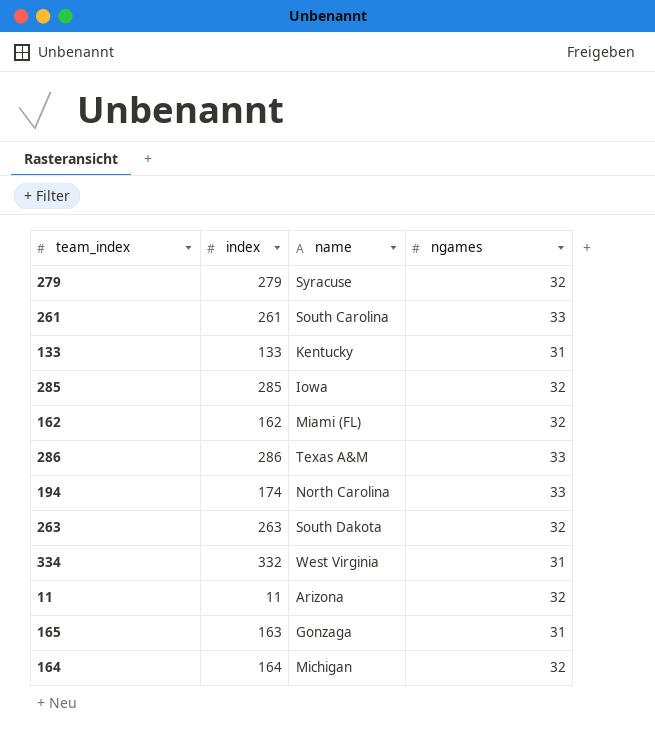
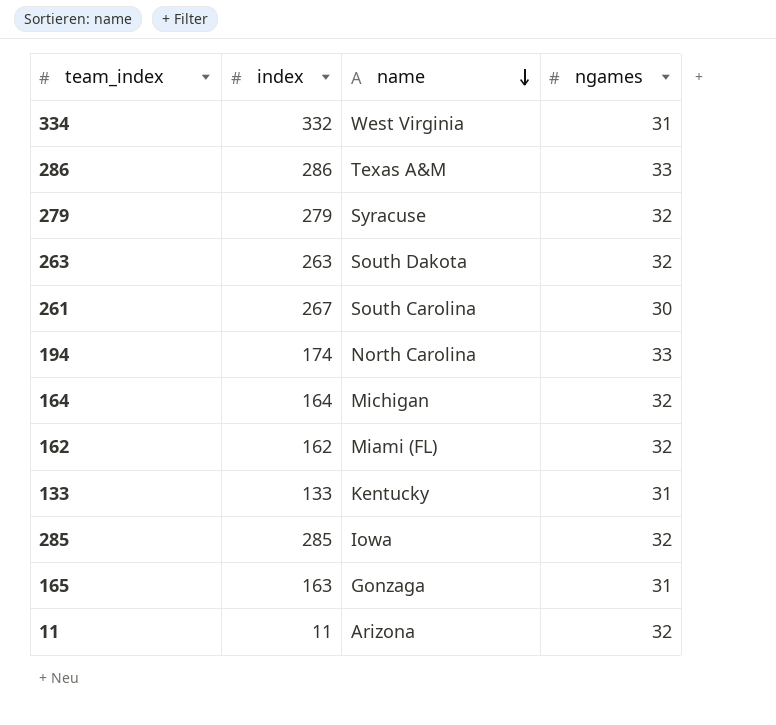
row order: none -> name descending
261 | index: 261 -> 267
261 | ngames: 33 -> 30

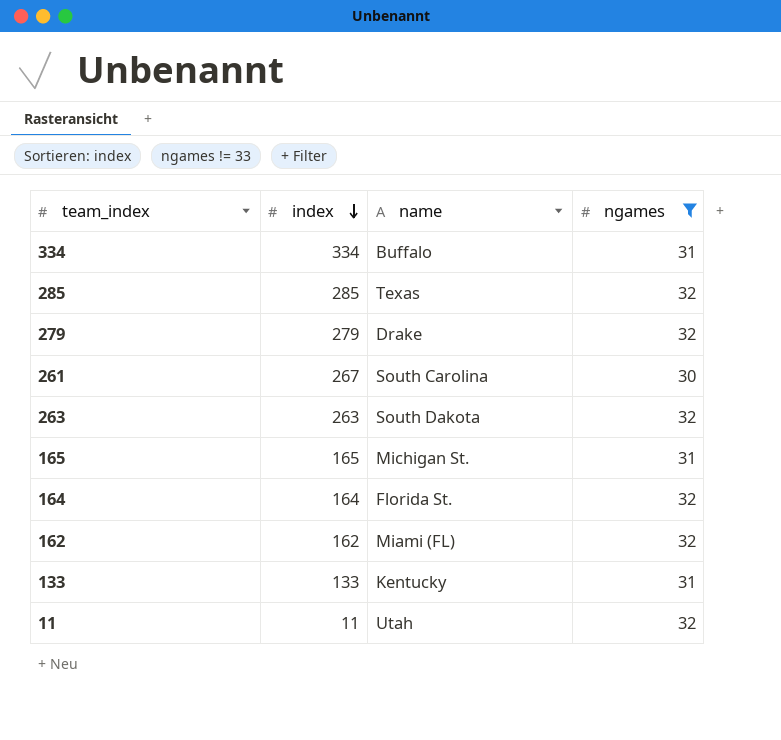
filter: none -> ngames != 33
row order: name descending -> index descending
334 | index: 332 -> 334
334 | name: West Virginia -> Buffalo
285 | name: Iowa -> Texas
279 | name: Syracuse -> Drake
165 | index: 163 -> 165
165 | name: Gonzaga -> Michigan St.
164 | name: Michigan -> Florida St.
11 | name: Arizona -> Utah

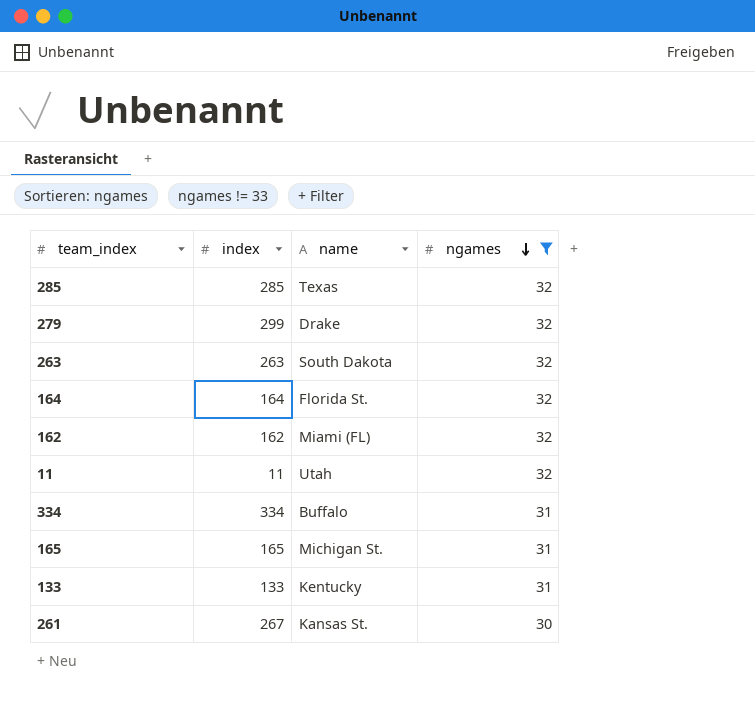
row order: index descending -> ngames descending
279 | index: 279 -> 299
261 | name: South Carolina -> Kansas St.

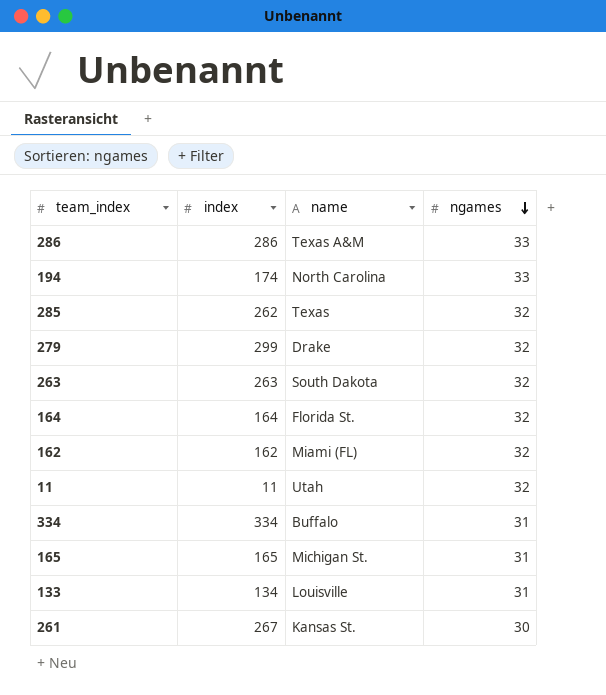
filter: ngames != 33 -> none
285 | index: 285 -> 262
133 | index: 133 -> 134
133 | name: Kentucky -> Louisville

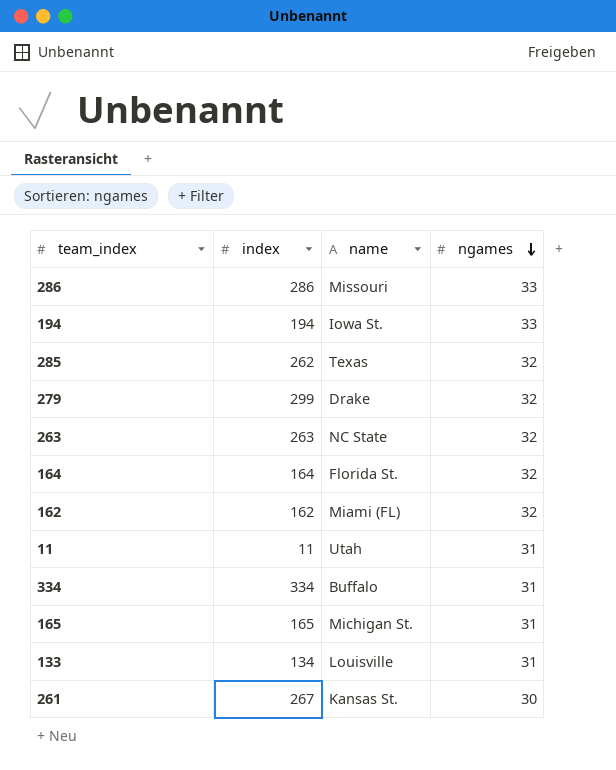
286 | name: Texas A&M -> Missouri
194 | index: 174 -> 194
194 | name: North Carolina -> Iowa St.
263 | name: South Dakota -> NC State
11 | ngames: 32 -> 31

